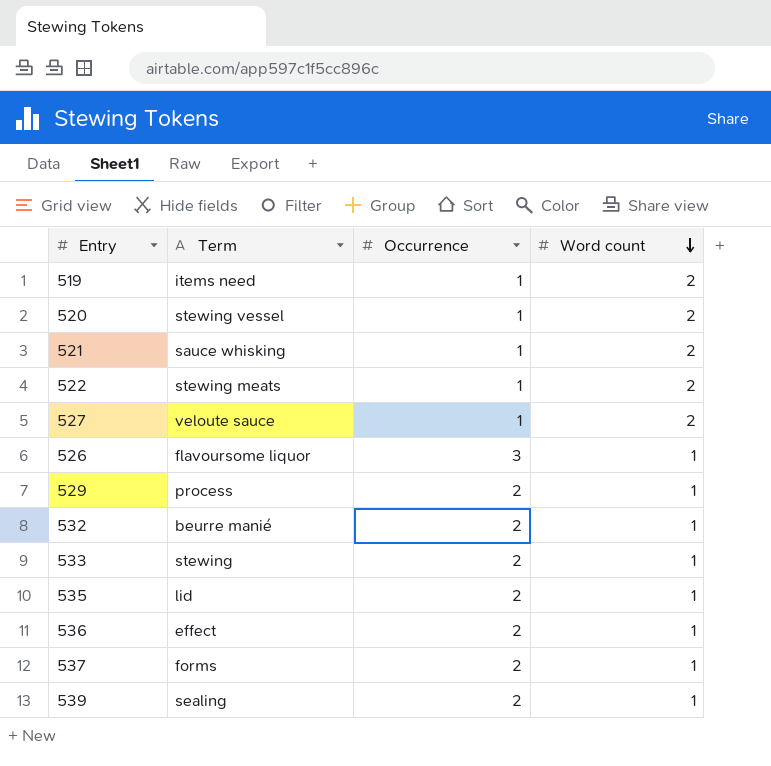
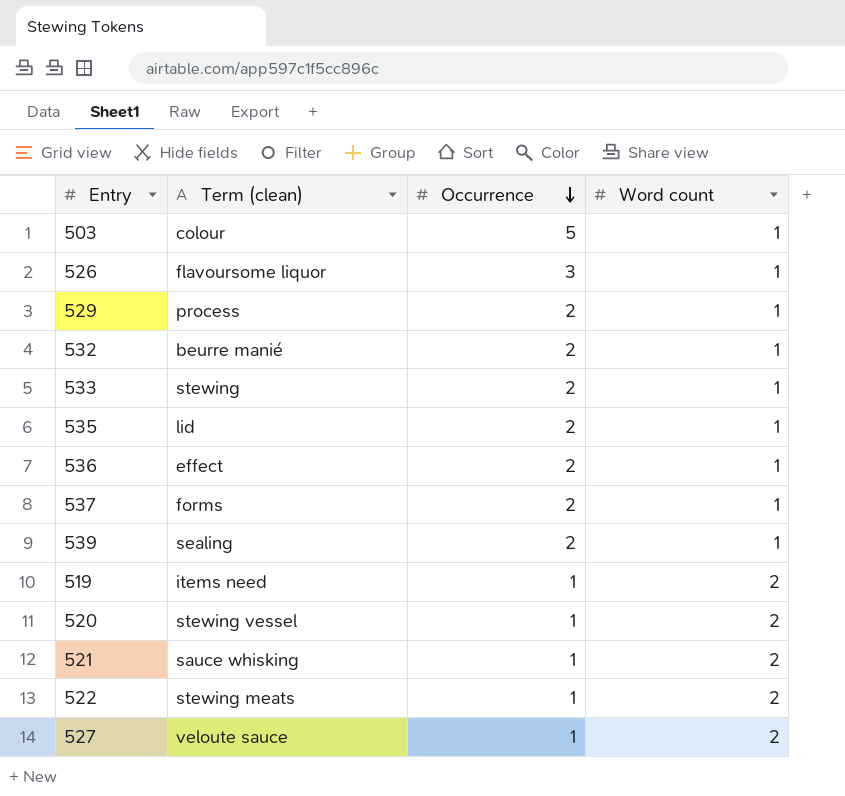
row order: Word count descending -> Occurrence descending
column name: Term -> Term (clean)
row 503: none -> colour | 5 | 1

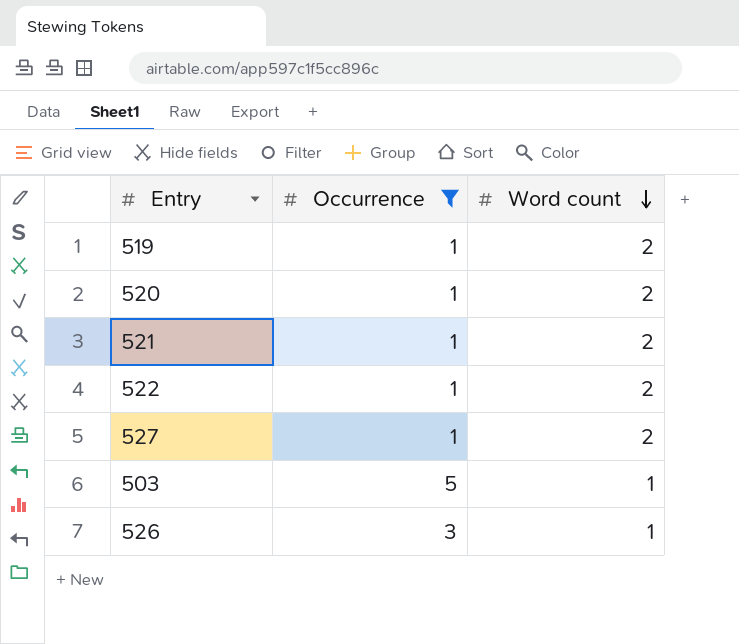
filter: none -> Occurrence != 2
row order: Occurrence descending -> Word count descending
column Term (clean) | position: 2 -> none

